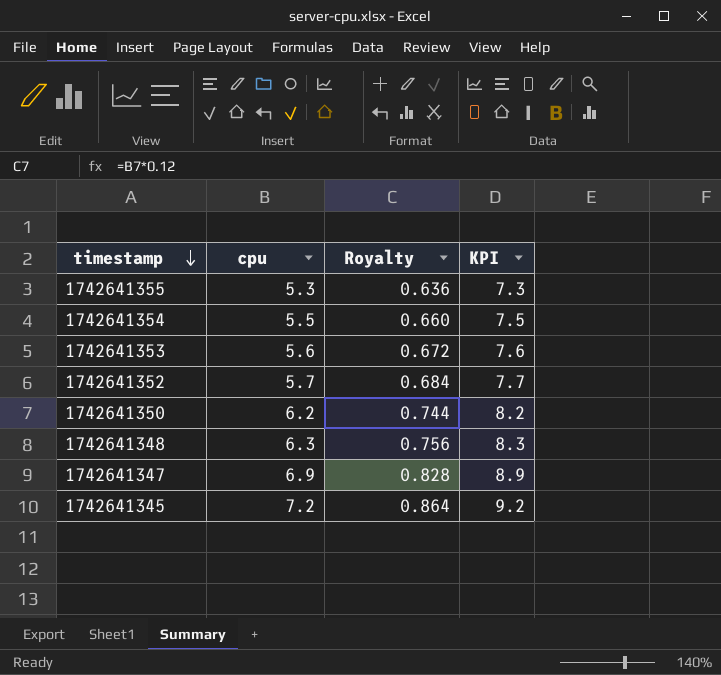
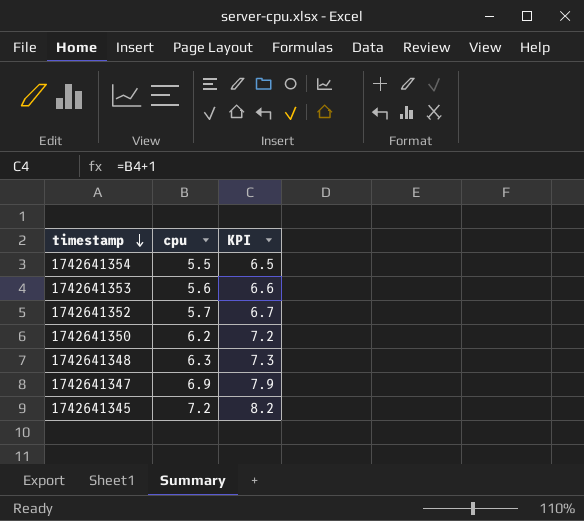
column Royalty | formula: [cpu] * 0.12 -> none
column KPI | formula: [cpu] + 2 -> [cpu] + 1
row 1742641355: 5.3 | 0.636 | 7.3 -> none

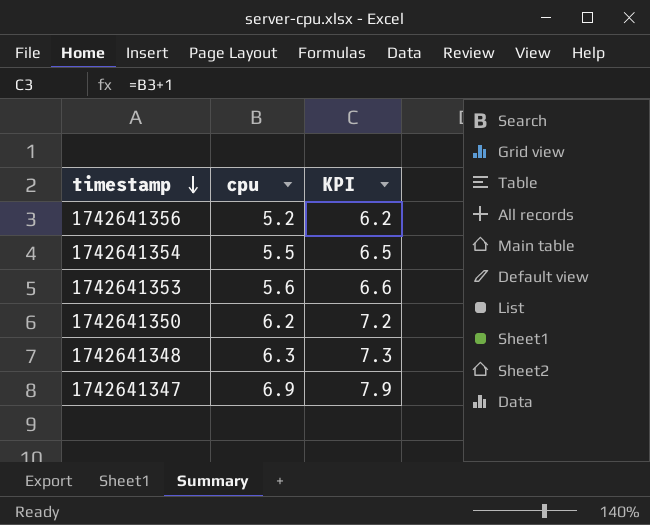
row 1742641352: 5.7 | 6.7 -> none
row 1742641345: 7.2 | 8.2 -> none
row 1742641356: none -> 5.2 | 6.2

